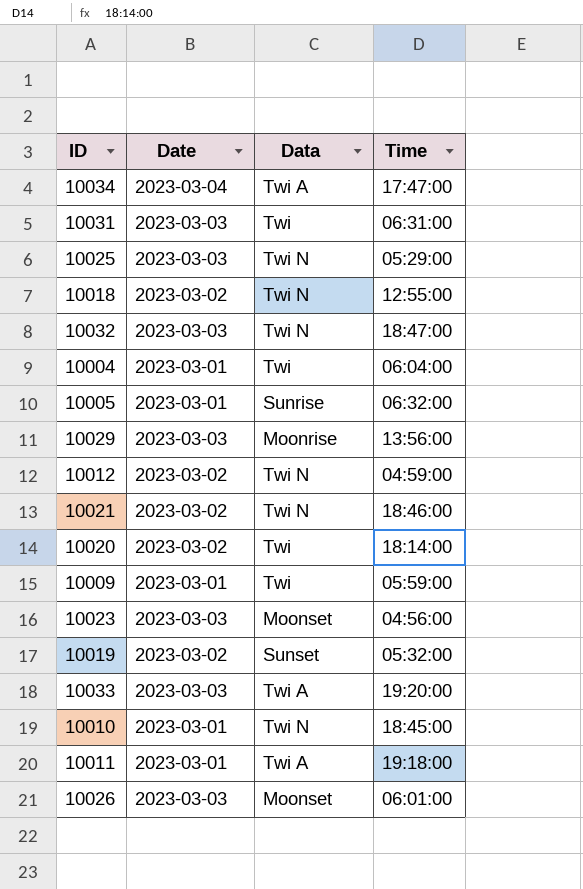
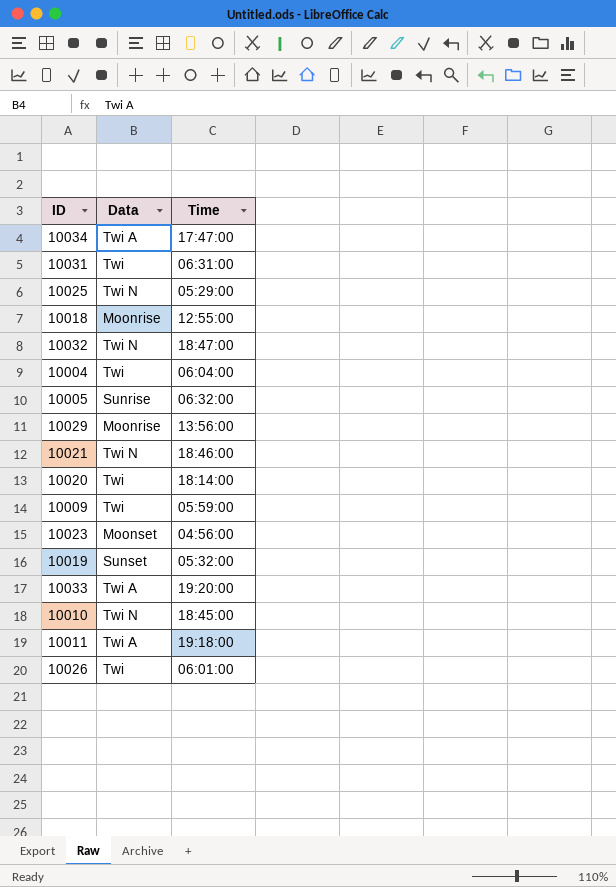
column Date | position: 2 -> none
row 10012: 2023-03-02 | Twi N | 04:59:00 -> none
10018 | Data: Twi N -> Moonrise
10026 | Data: Moonset -> Twi

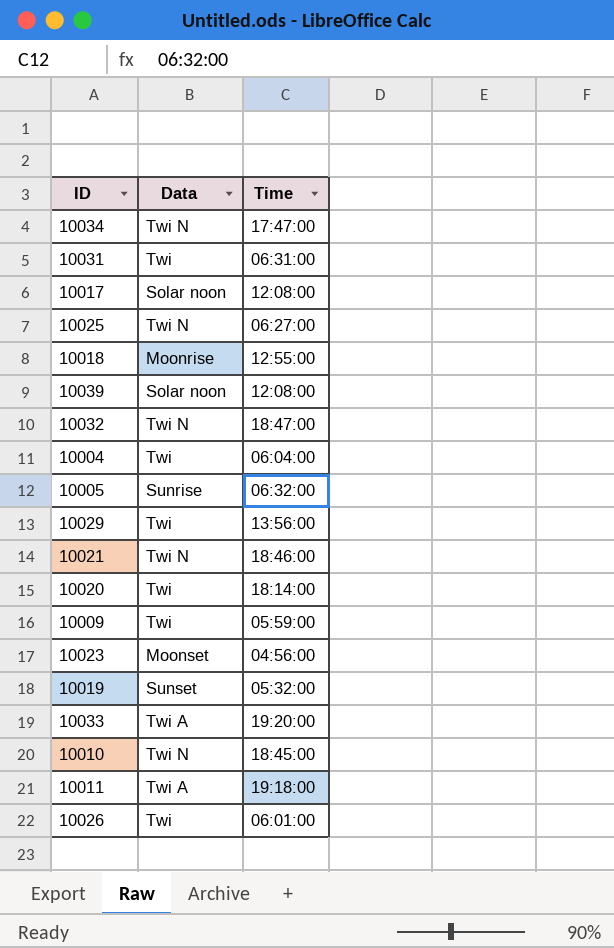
10034 | Data: Twi A -> Twi N
row 10017: none -> Solar noon | 12:08:00
10025 | Time: 05:29:00 -> 06:27:00
row 10039: none -> Solar noon | 12:08:00
10029 | Data: Moonrise -> Twi

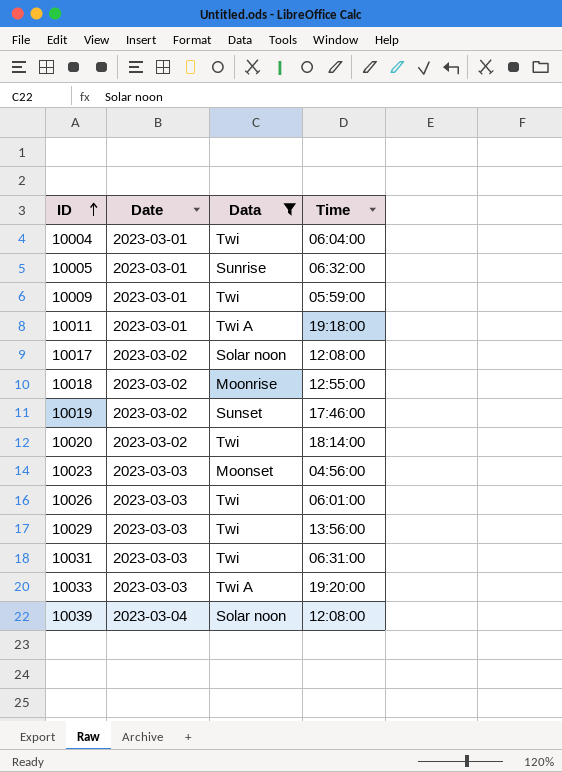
filter: none -> Data != Twi N
row order: none -> ID ascending
column Date | position: none -> 2
10019 | Time: 05:32:00 -> 17:46:00

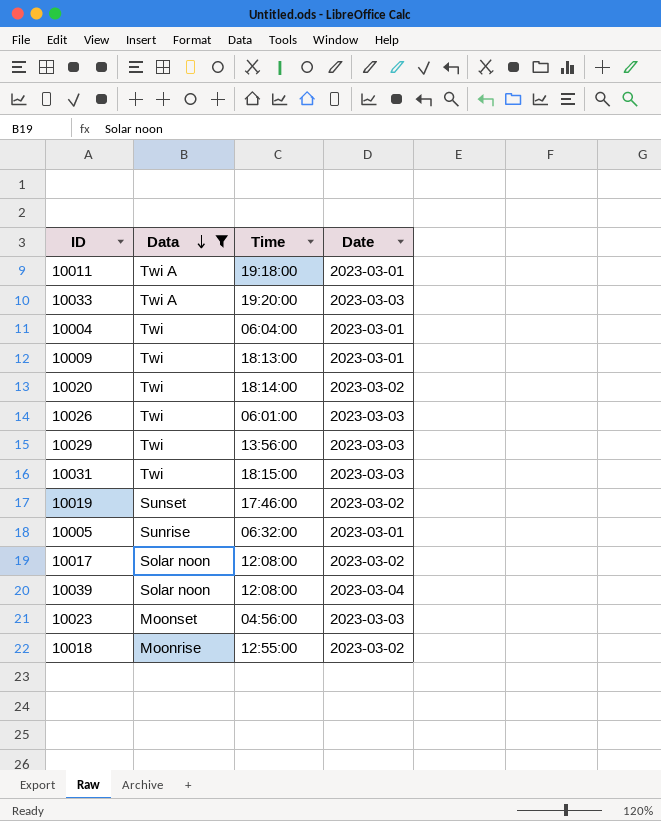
row order: ID ascending -> Data descending
column Date | position: 2 -> 4
10009 | Time: 05:59:00 -> 18:13:00
10031 | Time: 06:31:00 -> 18:15:00

